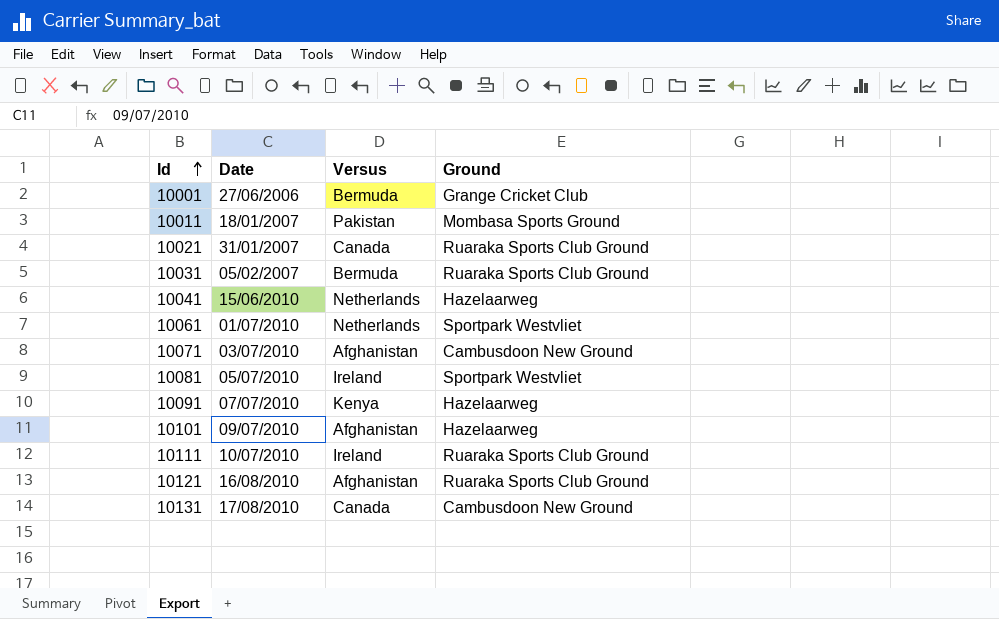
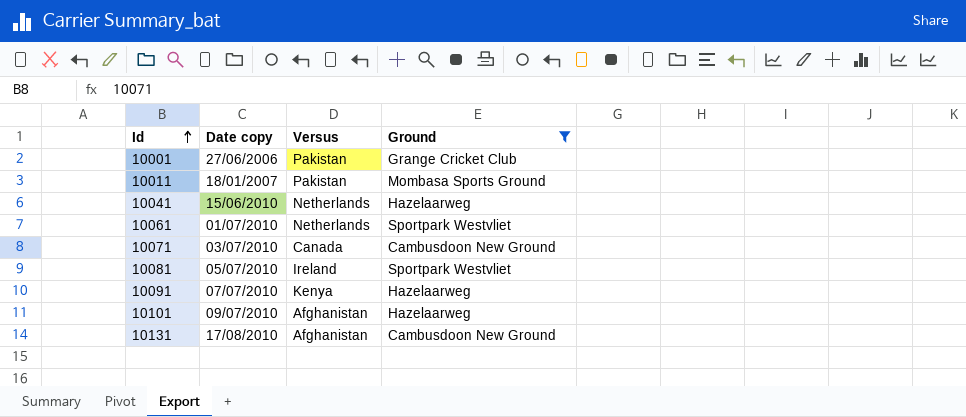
filter: none -> Ground != Ruaraka Sports Club Ground
column name: Date -> Date copy
10001 | Versus: Bermuda -> Pakistan
10071 | Versus: Afghanistan -> Canada
10131 | Versus: Canada -> Afghanistan

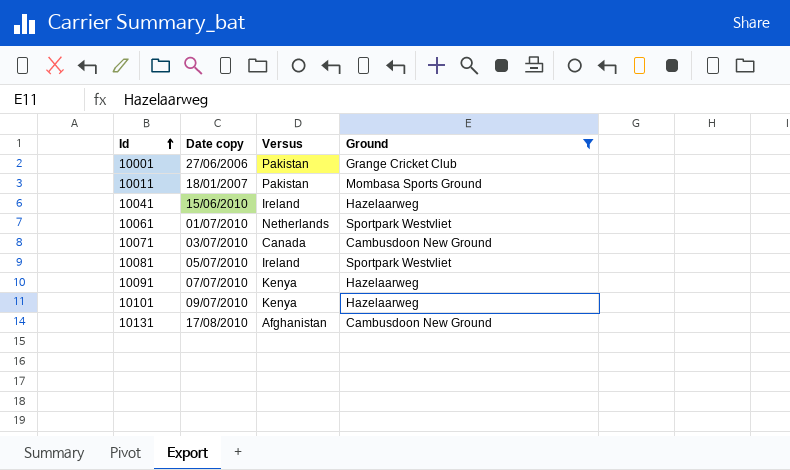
10041 | Versus: Netherlands -> Ireland
10101 | Versus: Afghanistan -> Kenya

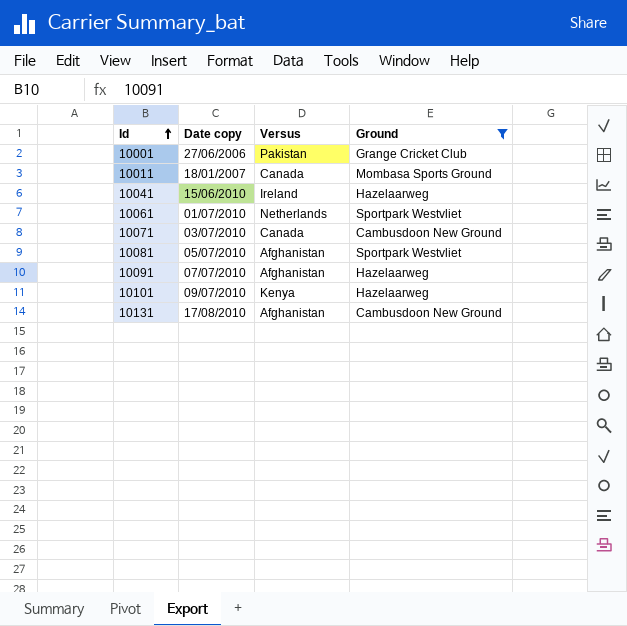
10011 | Versus: Pakistan -> Canada
10081 | Versus: Ireland -> Afghanistan
10091 | Versus: Kenya -> Afghanistan

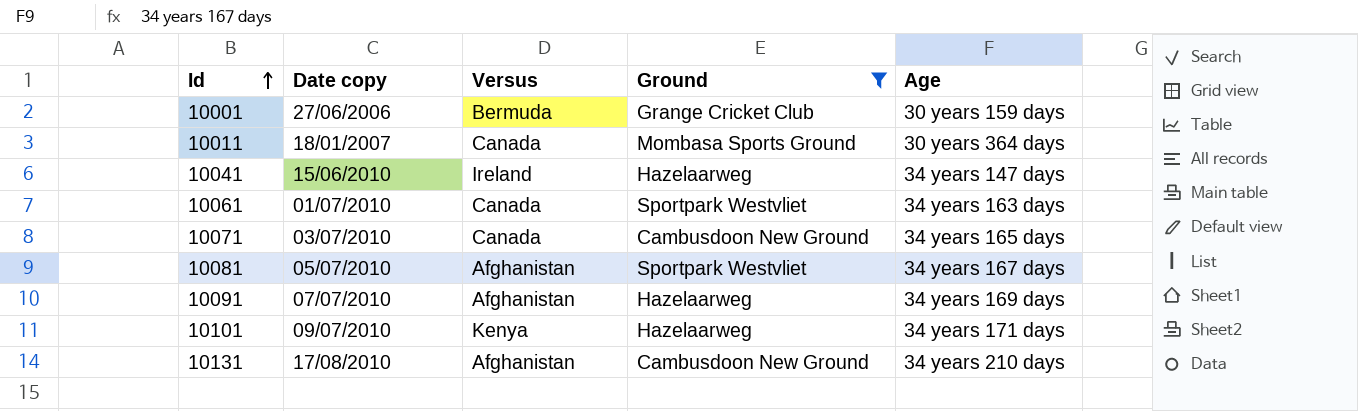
column Age | position: none -> 5
10001 | Versus: Pakistan -> Bermuda
10061 | Versus: Netherlands -> Canada

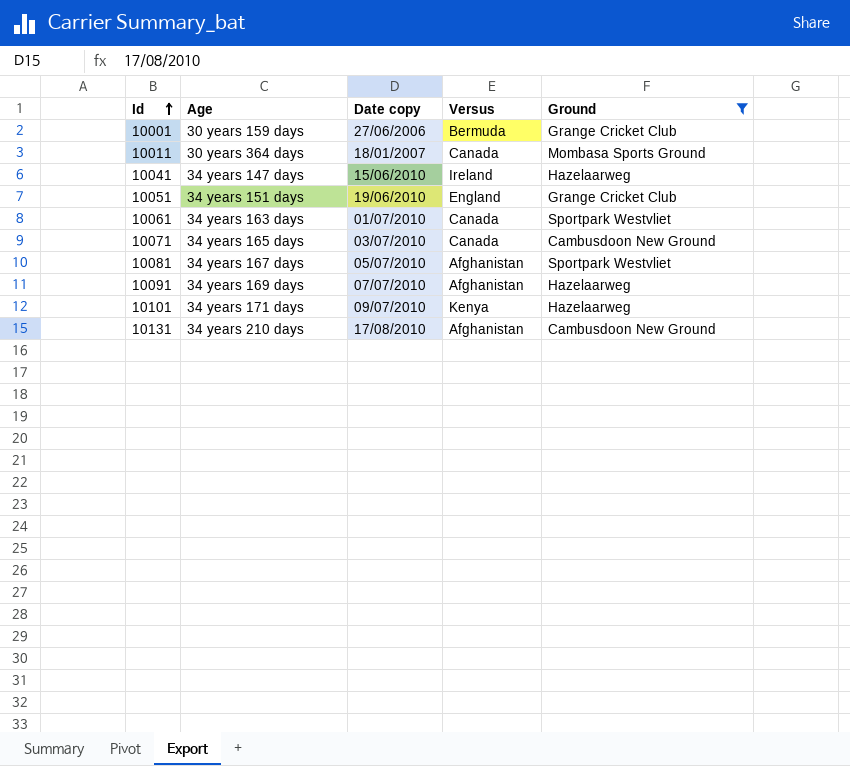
column Age | position: 5 -> 2
row 10051: none -> 34 years 151 days | 19/06/2010 | England | Grange Cricket Club

